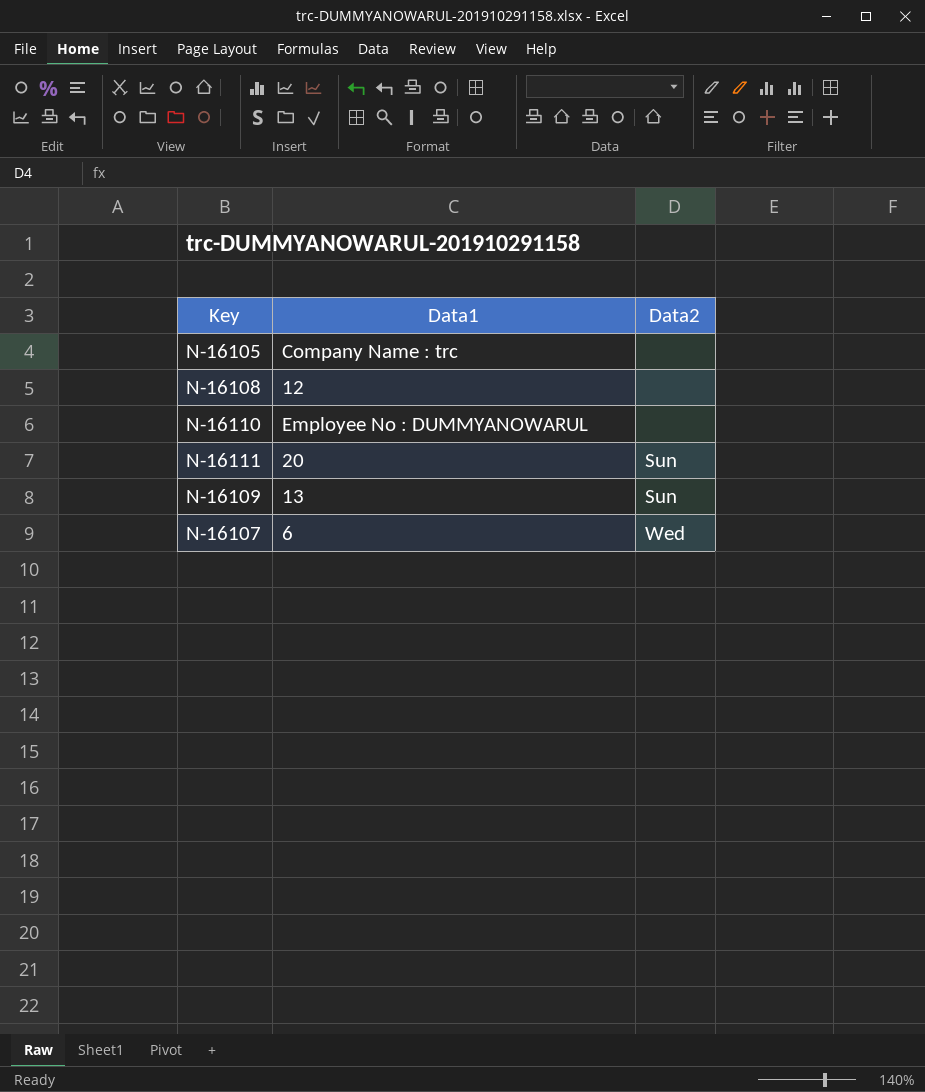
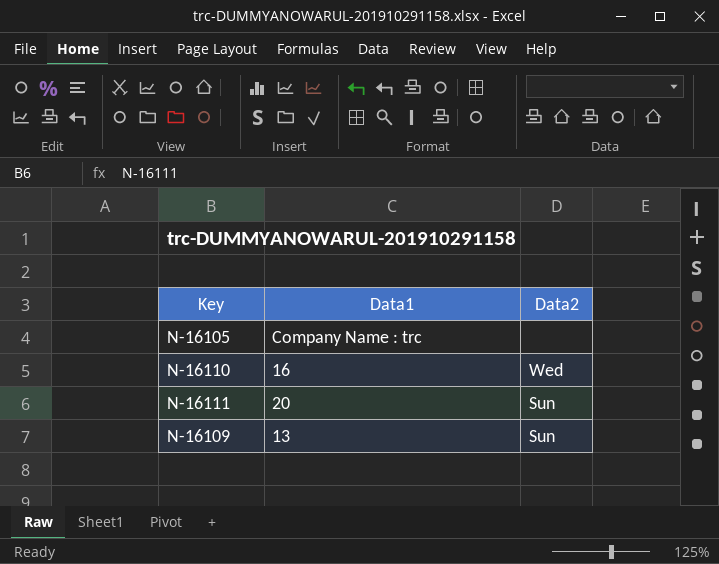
row N-16108: 12 | none -> none
row N-16107: 6 | Wed -> none
N-16110 | Data1: Employee No : DUMMYANOWARUL -> 16
N-16110 | Data2: none -> Wed

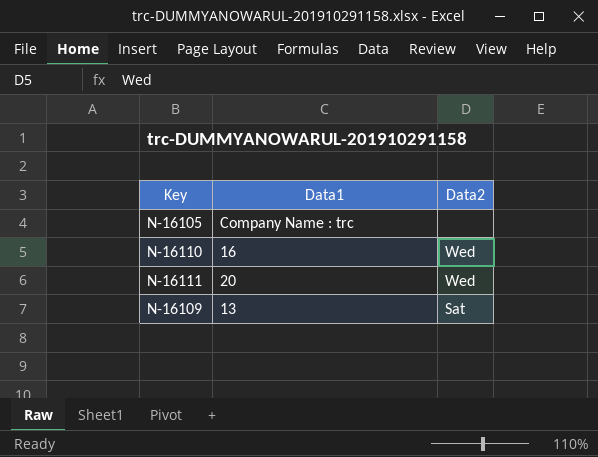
N-16111 | Data2: Sun -> Wed
N-16109 | Data2: Sun -> Sat

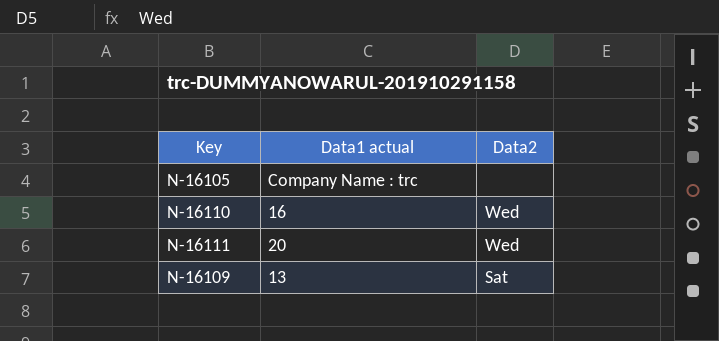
column name: Data1 -> Data1 actual

